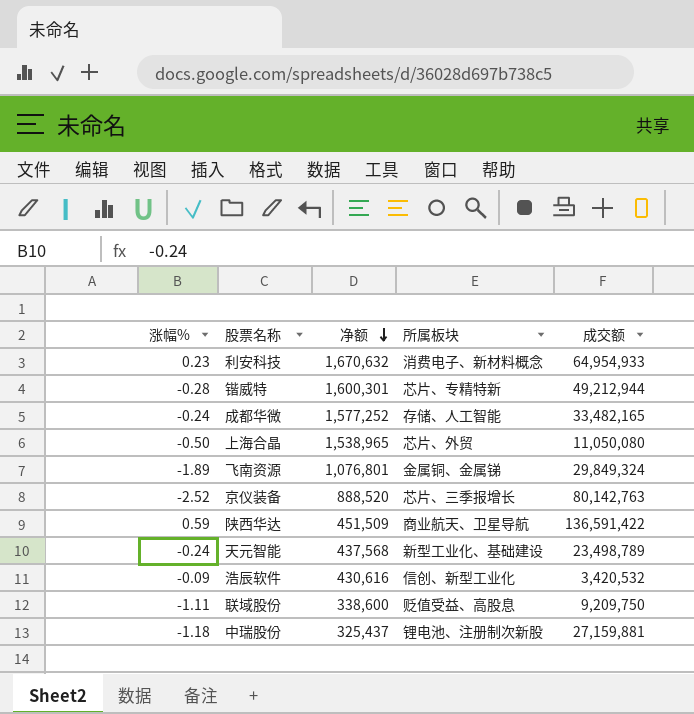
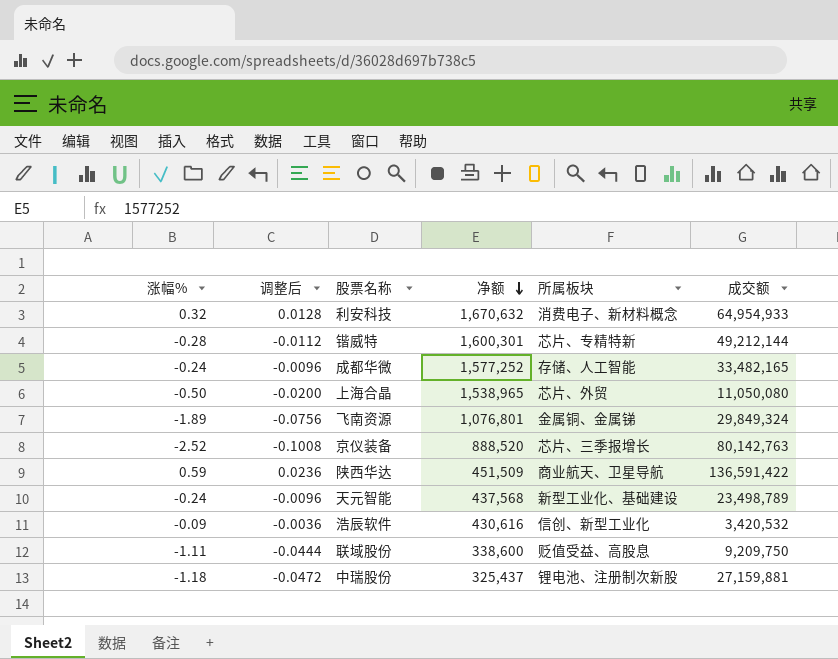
column 调整后 | formula: none -> [涨幅%] * 0.04
利安科技 | 涨幅%: 0.23 -> 0.32
锴威特 | 成交额: 49,212,944 -> 49,212,144

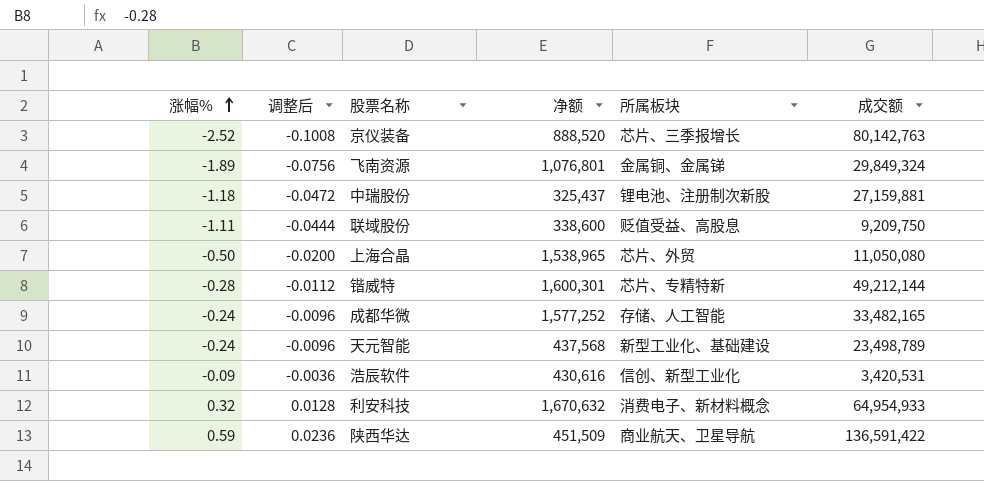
row order: 净额 descending -> 涨幅% ascending
浩辰软件 | 成交额: 3,420,532 -> 3,420,531

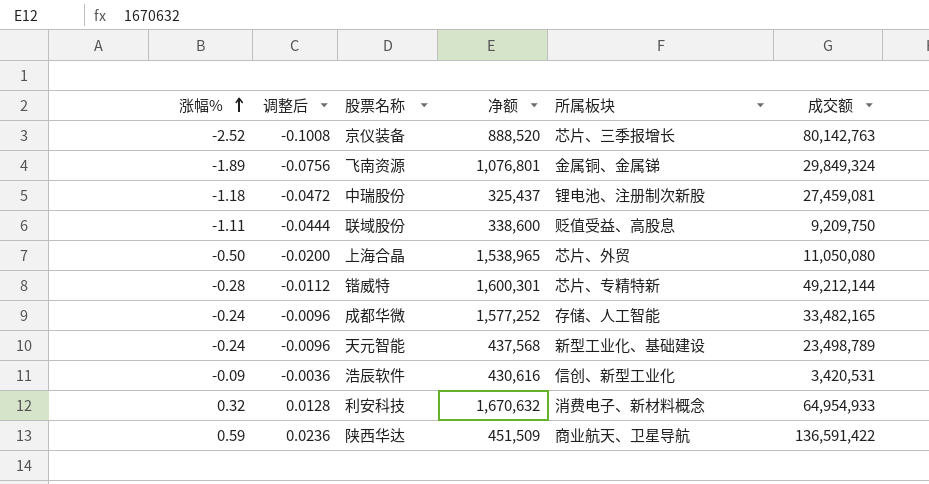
中瑞股份 | 成交额: 27,159,881 -> 27,459,081

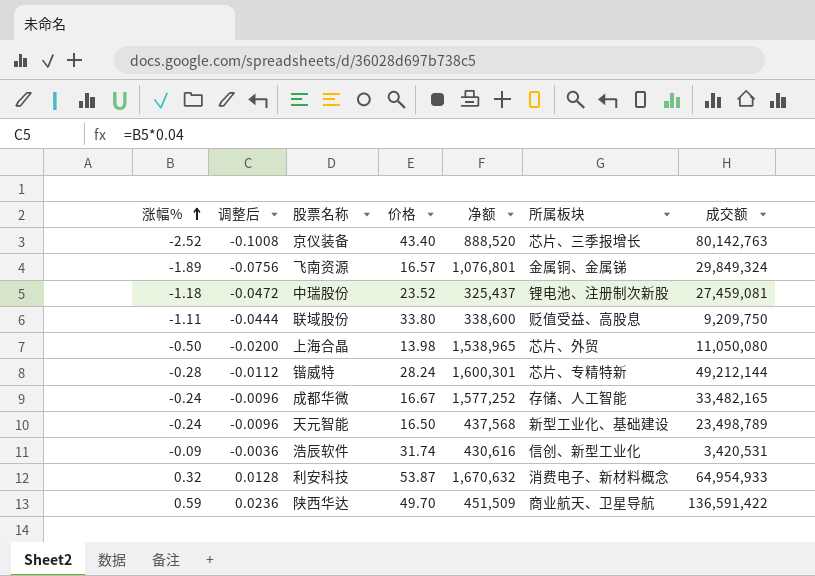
column 价格 | position: none -> 4

